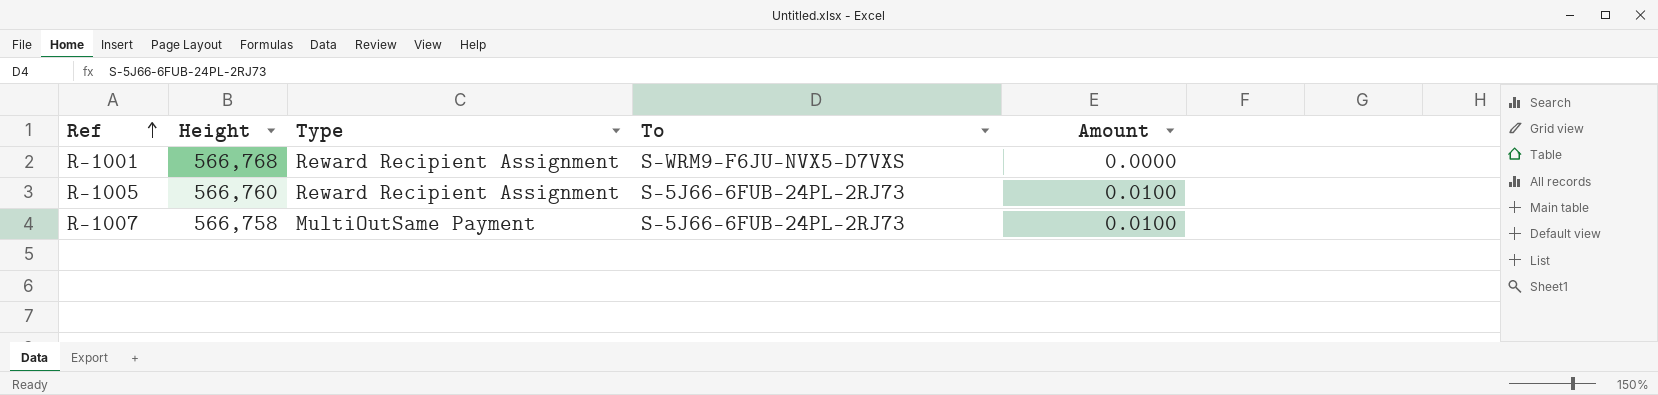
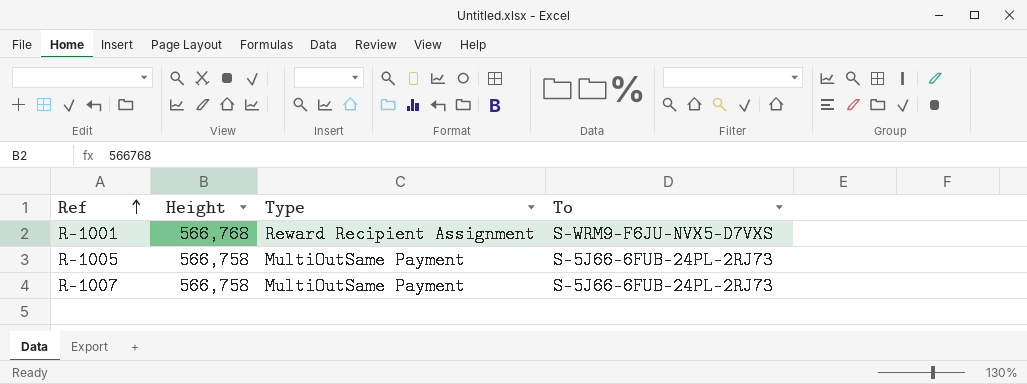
column Amount | position: 5 -> none
R-1005 | Height: 566,760 -> 566,758
R-1005 | Type: Reward Recipient Assignment -> MultiOutSame Payment

